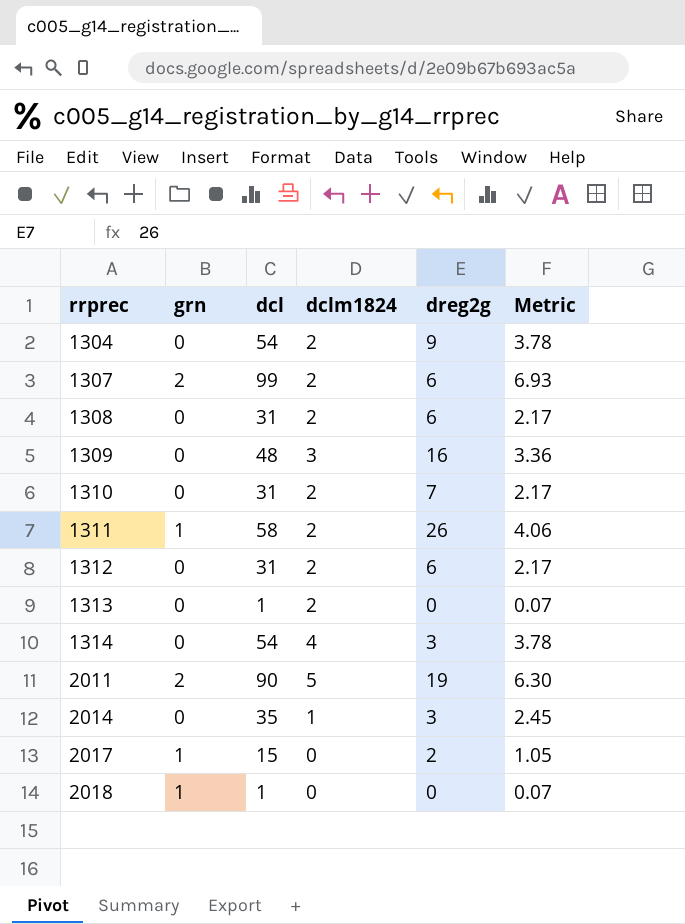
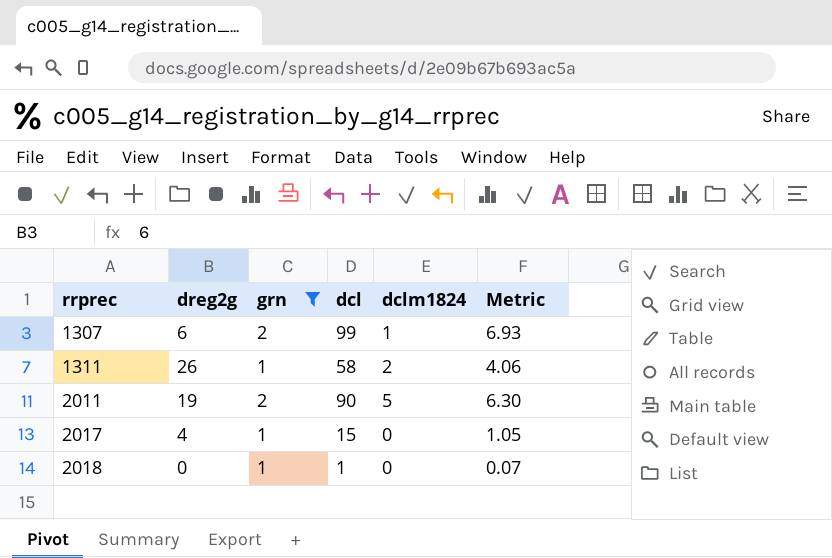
filter: none -> grn != 0
column dreg2g | position: 5 -> 2
1307 | dclm1824: 2 -> 1
2017 | dreg2g: 2 -> 4

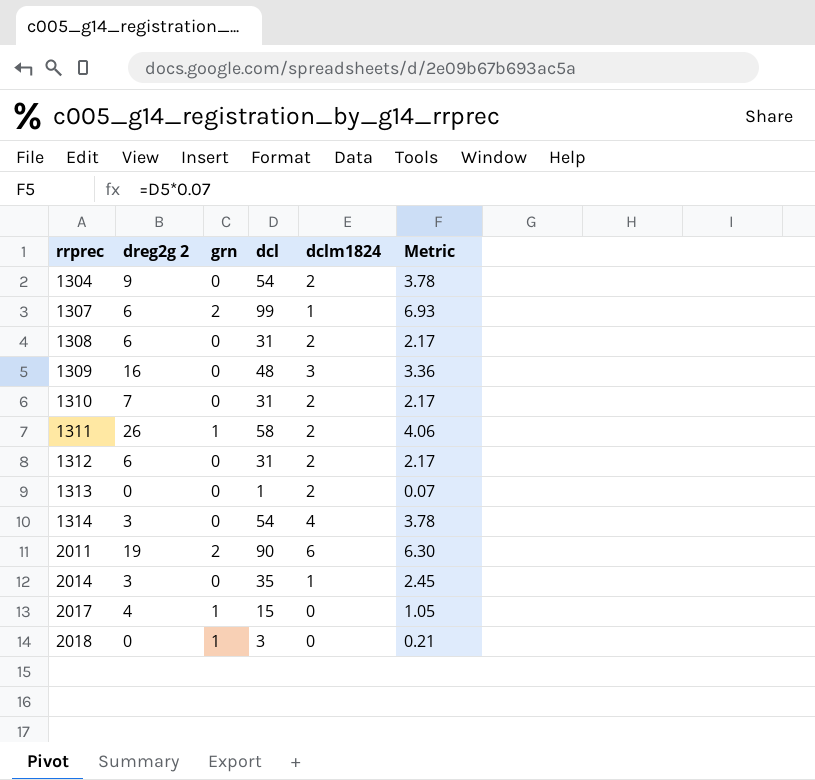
filter: grn != 0 -> none
column name: dreg2g -> dreg2g 2
2011 | dclm1824: 5 -> 6
2018 | dcl: 1 -> 3
2018 | Metric: 0.07 -> 0.21

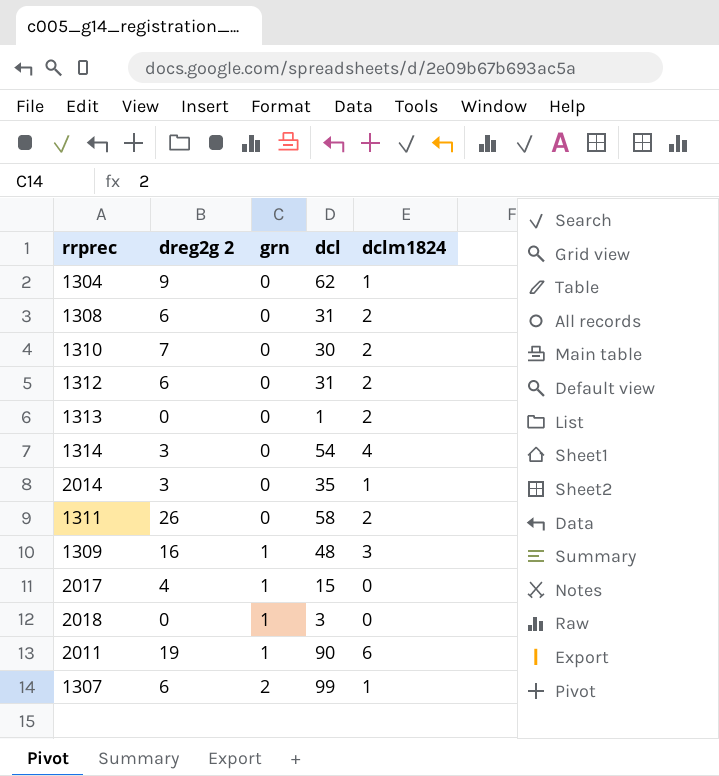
row order: rrprec ascending -> grn ascending
column Metric | formula: [dcl] * 0.07 -> none
1304 | dcl: 54 -> 62
1304 | dclm1824: 2 -> 1
1310 | dcl: 31 -> 30
1311 | grn: 1 -> 0
1309 | grn: 0 -> 1
2011 | grn: 2 -> 1

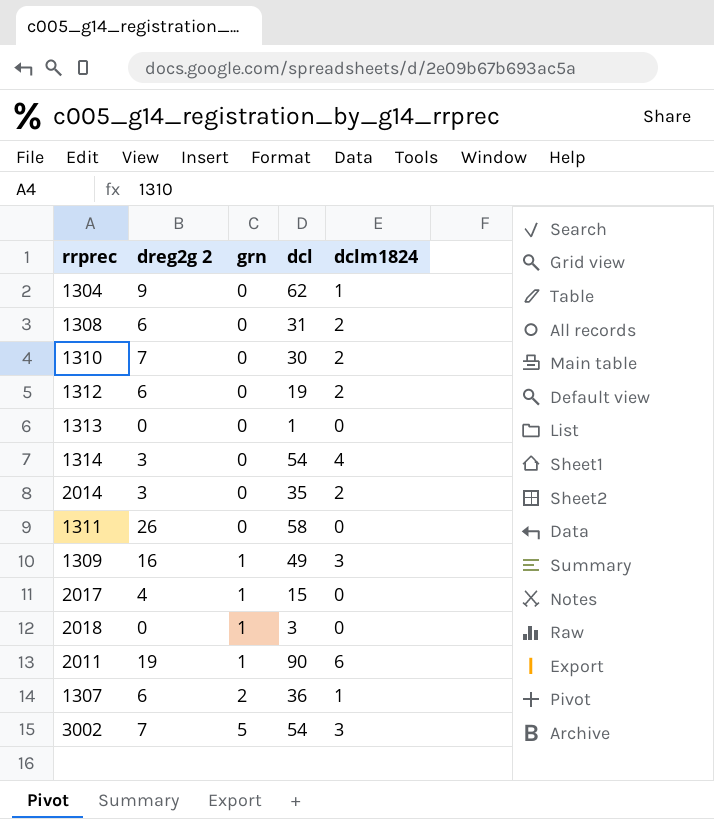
1312 | dcl: 31 -> 19
1313 | dclm1824: 2 -> 0
2014 | dclm1824: 1 -> 2
1311 | dclm1824: 2 -> 0
1309 | dcl: 48 -> 49
1307 | dcl: 99 -> 36
row 3002: none -> 7 | 5 | 54 | 3

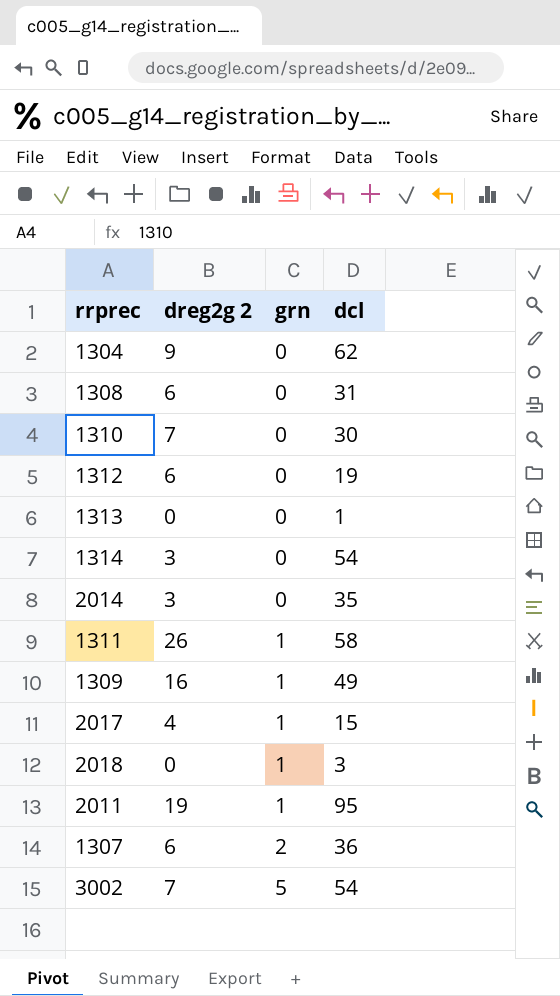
column dclm1824 | position: 5 -> none
1311 | grn: 0 -> 1
2011 | dcl: 90 -> 95

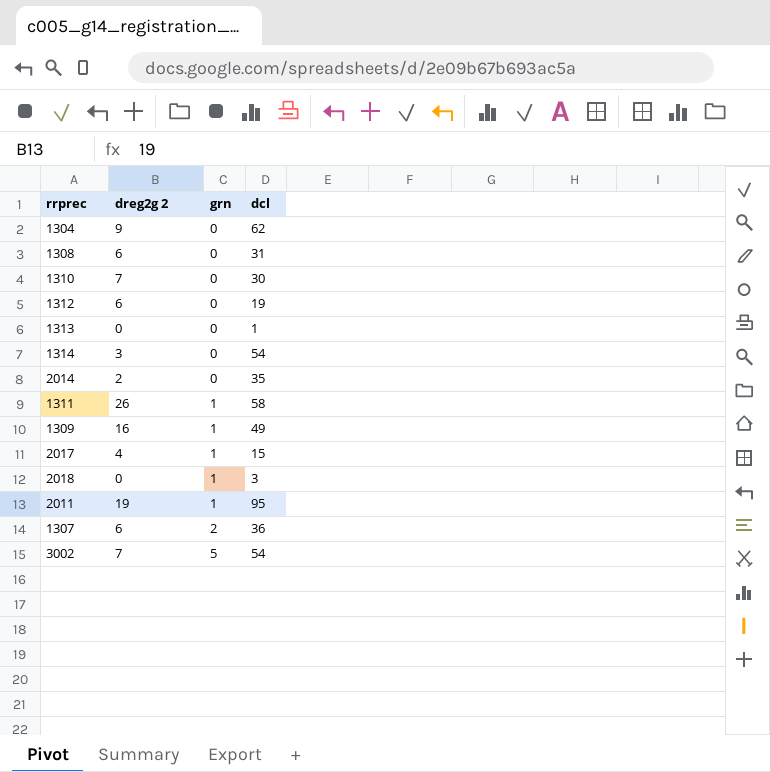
2014 | dreg2g 2: 3 -> 2

